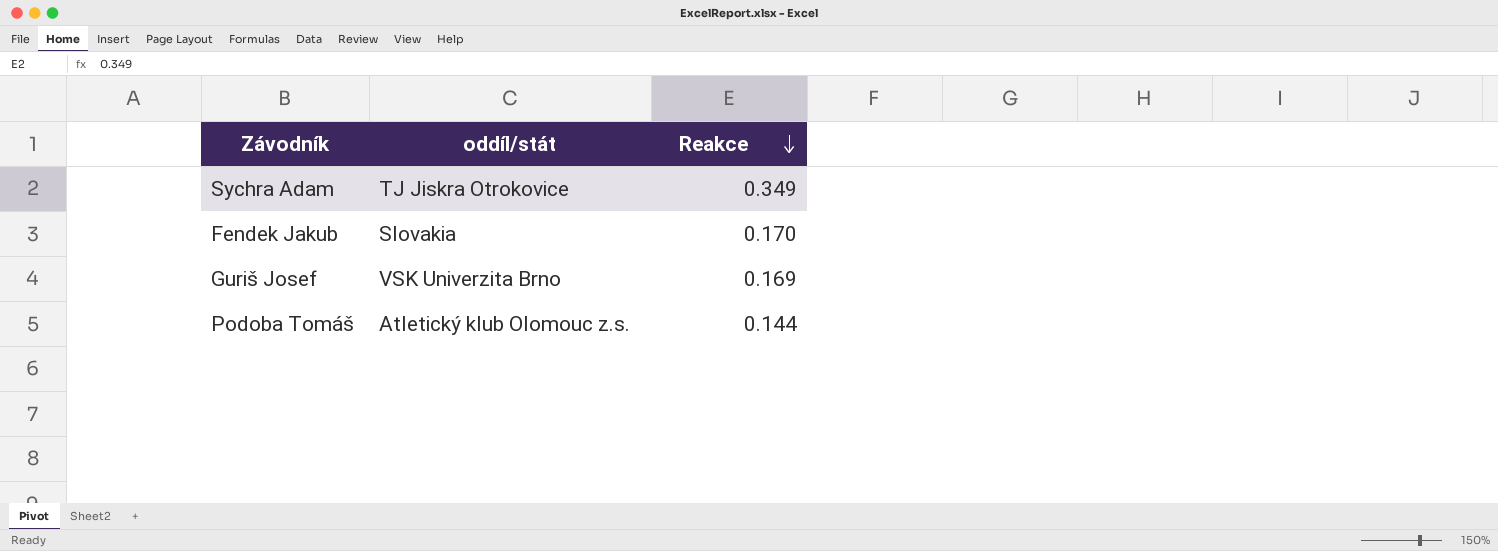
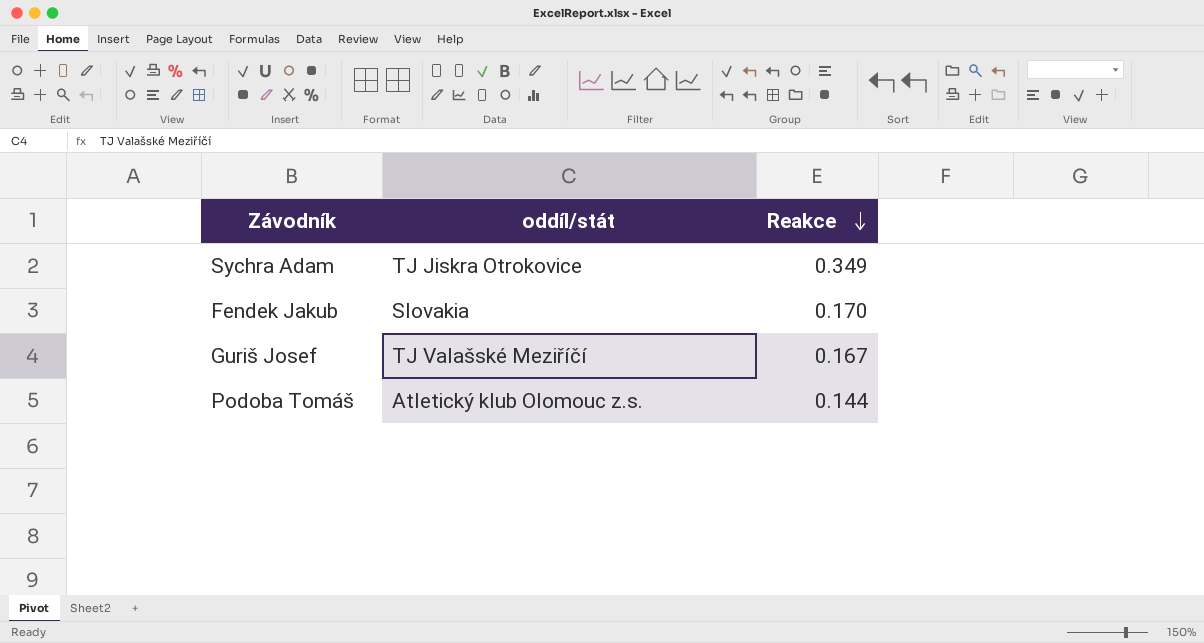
Guriš Josef | oddíl/stát: VSK Univerzita Brno -> TJ Valašské Meziříčí
Guriš Josef | Reakce: 0.169 -> 0.167

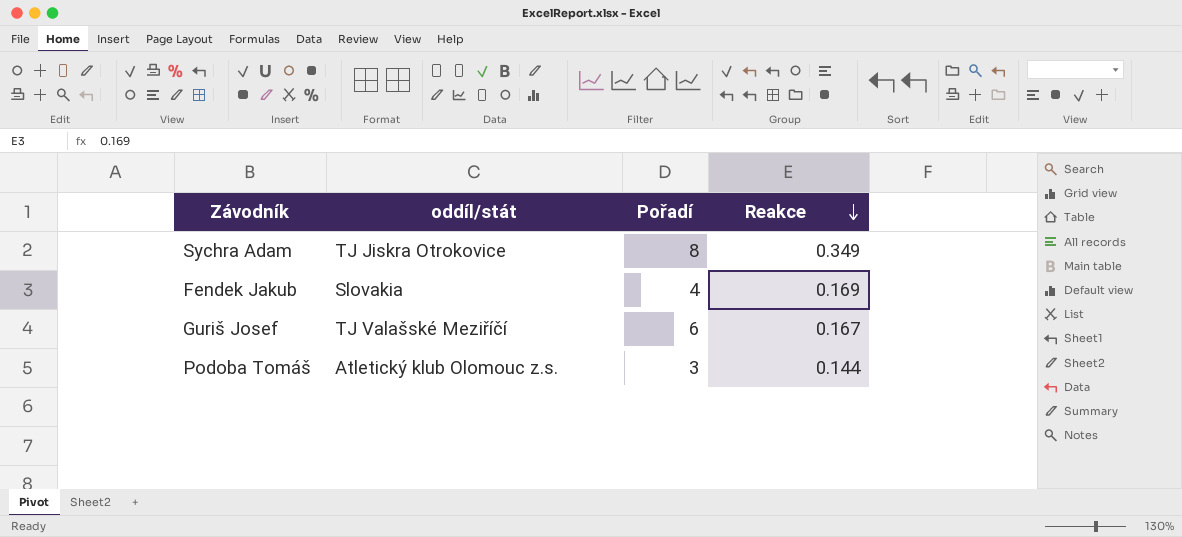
column Pořadí | position: none -> 3
Fendek Jakub | Reakce: 0.170 -> 0.169

